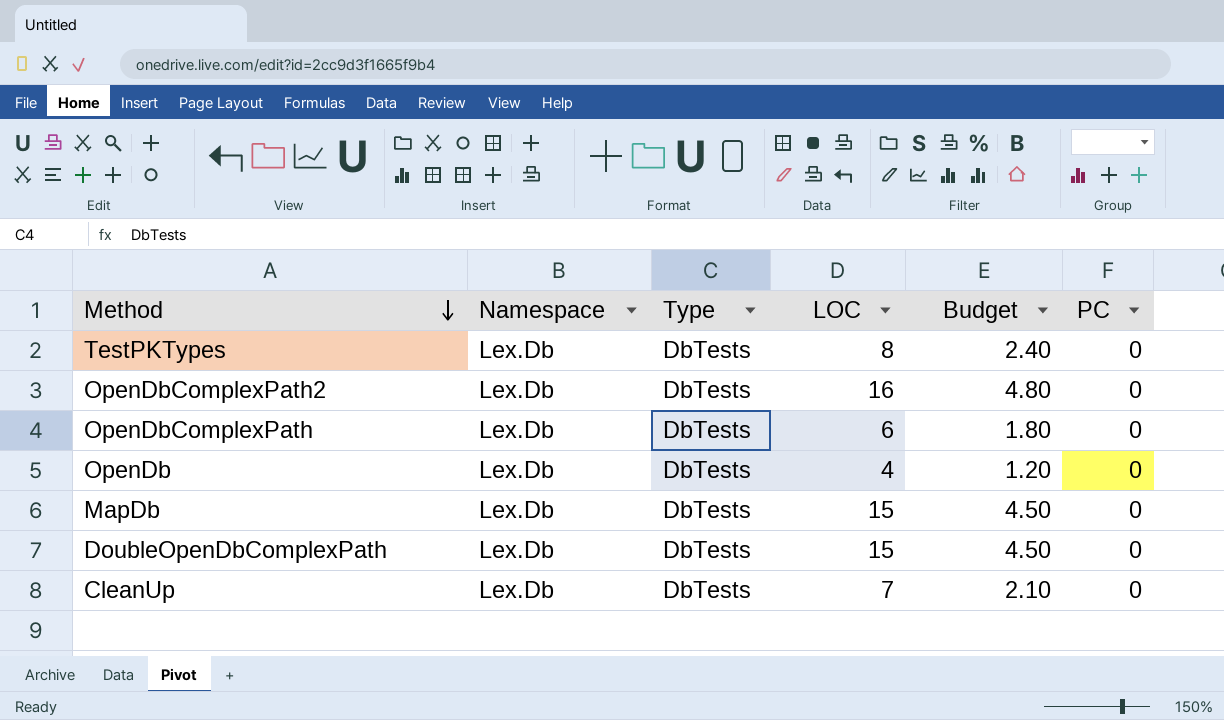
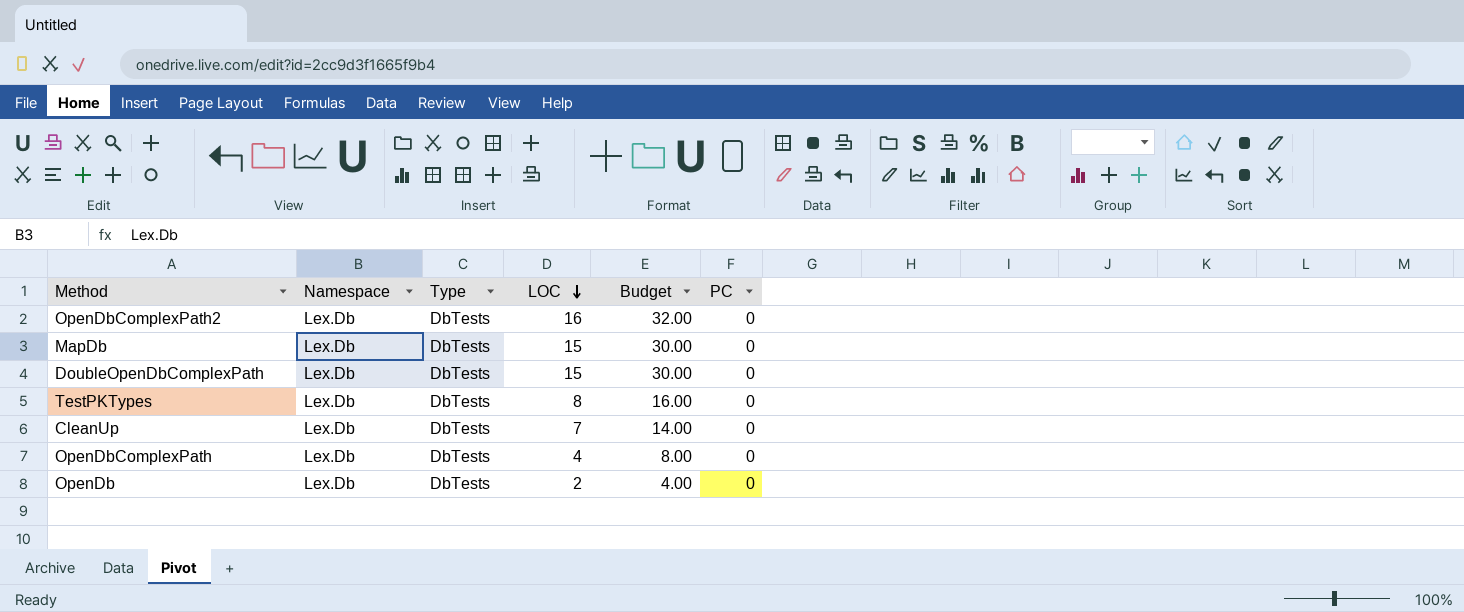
row order: Method descending -> LOC descending
column Budget | formula: [LOC] * 0.3 -> [LOC] * 2
OpenDbComplexPath | LOC: 6 -> 4
OpenDb | LOC: 4 -> 2

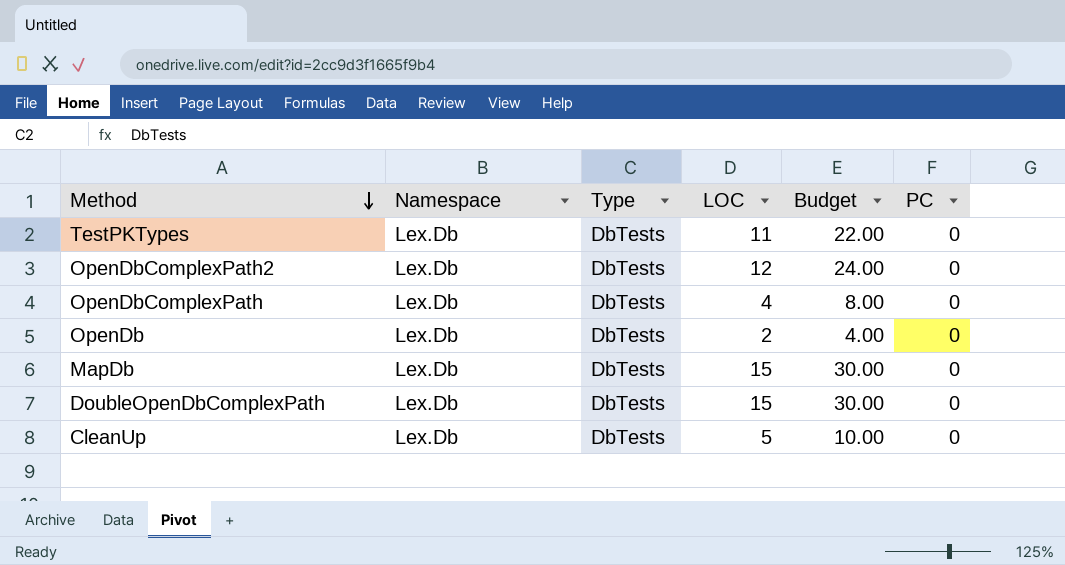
row order: LOC descending -> Method descending
TestPKTypes | LOC: 8 -> 11
TestPKTypes | Budget: 16.00 -> 22.00
OpenDbComplexPath2 | LOC: 16 -> 12
OpenDbComplexPath2 | Budget: 32.00 -> 24.00
CleanUp | LOC: 7 -> 5
CleanUp | Budget: 14.00 -> 10.00

